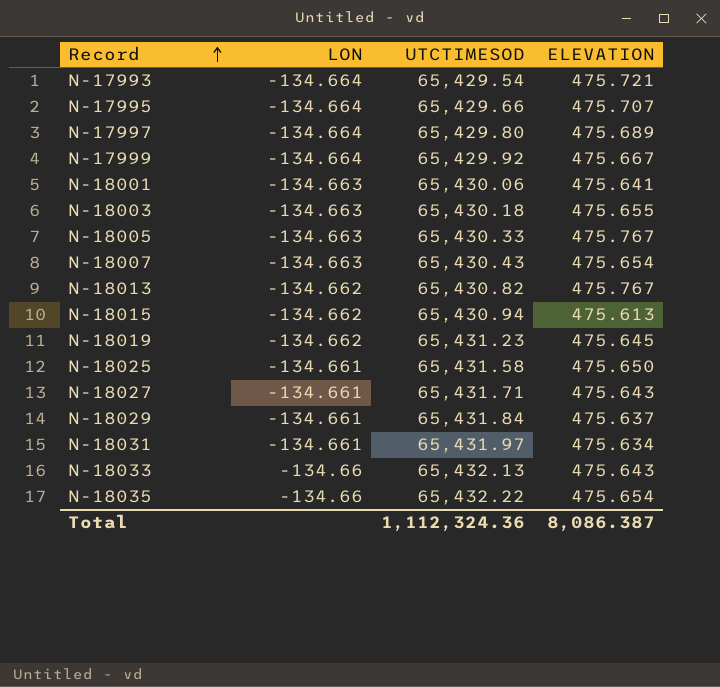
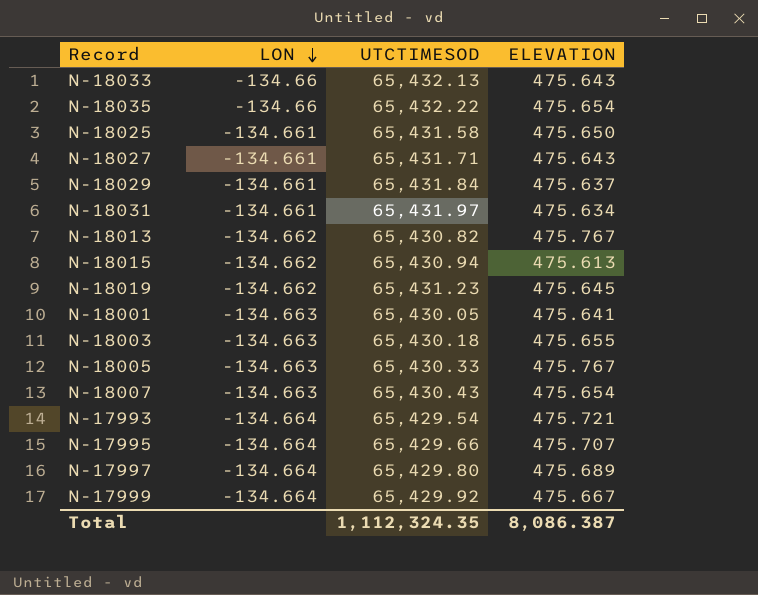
row order: Record ascending -> LON descending
N-18001 | UTCTIMESOD: 65,430.06 -> 65,430.05
Total | UTCTIMESOD: 1,112,324.36 -> 1,112,324.35

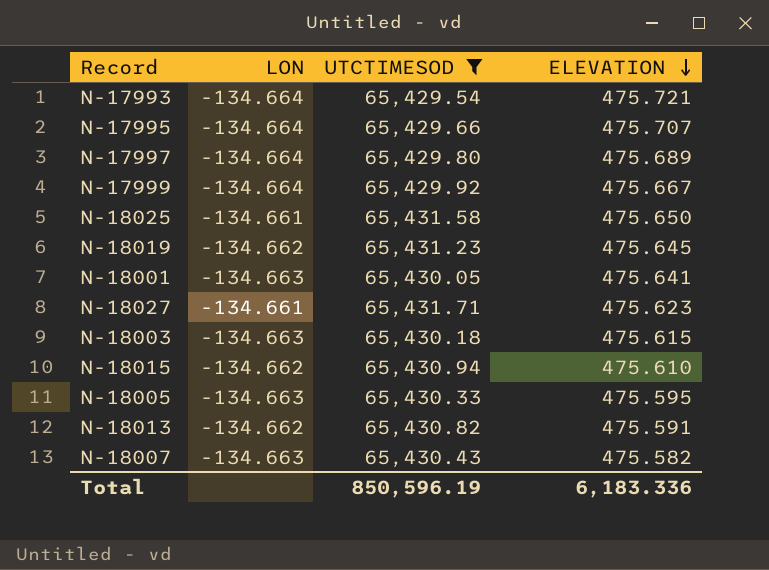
filter: none -> UTCTIMESOD <= 65,431.71
row order: LON descending -> ELEVATION descending
N-18027 | ELEVATION: 475.643 -> 475.623
N-18003 | ELEVATION: 475.655 -> 475.615
N-18015 | ELEVATION: 475.613 -> 475.610
N-18005 | ELEVATION: 475.767 -> 475.595
N-18013 | ELEVATION: 475.767 -> 475.591
N-18007 | ELEVATION: 475.654 -> 475.582
Total | UTCTIMESOD: 1,112,324.35 -> 850,596.19
Total | ELEVATION: 8,086.387 -> 6,183.336

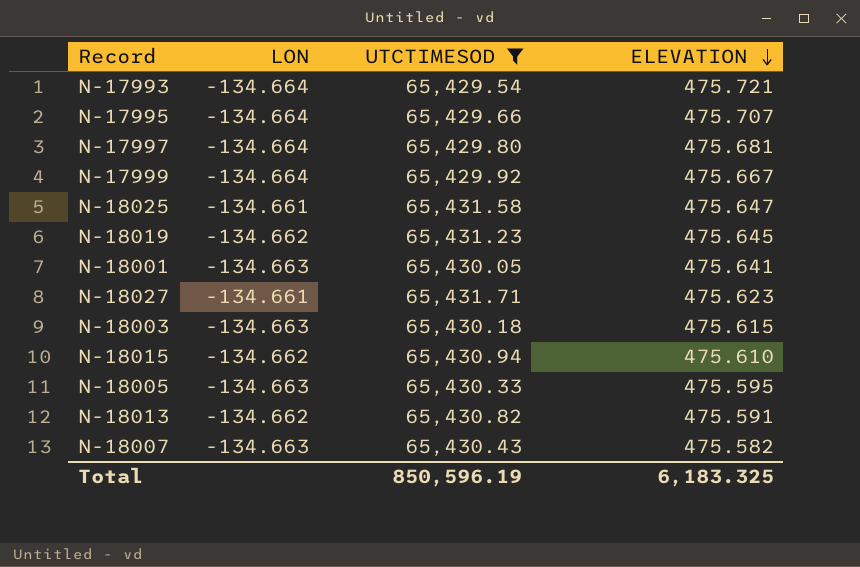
N-17997 | ELEVATION: 475.689 -> 475.681
N-18025 | ELEVATION: 475.650 -> 475.647
Total | ELEVATION: 6,183.336 -> 6,183.325

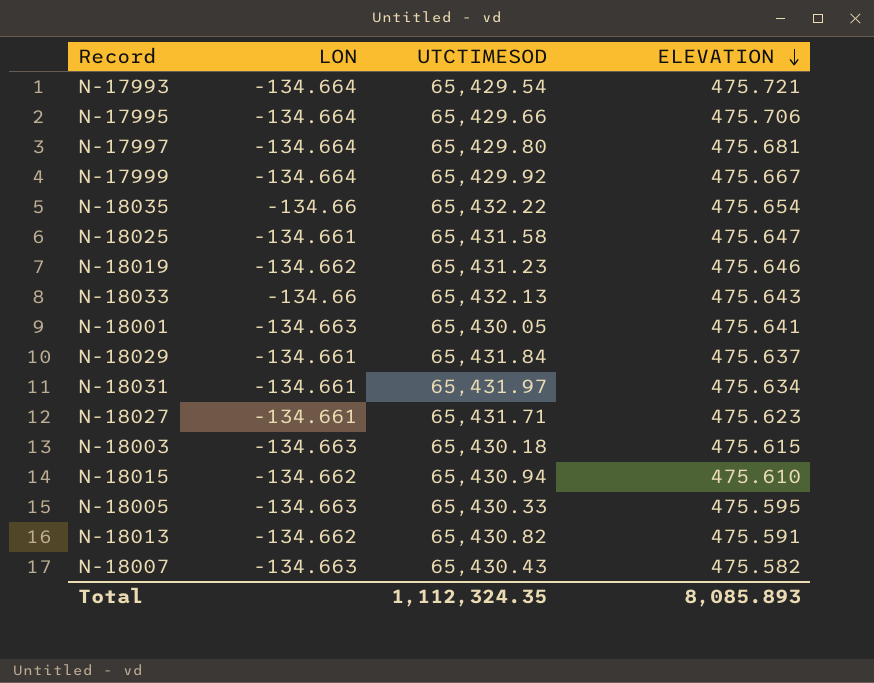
filter: UTCTIMESOD <= 65,431.71 -> none
N-17995 | ELEVATION: 475.707 -> 475.706
N-18019 | ELEVATION: 475.645 -> 475.646
Total | UTCTIMESOD: 850,596.19 -> 1,112,324.35
Total | ELEVATION: 6,183.325 -> 8,085.893

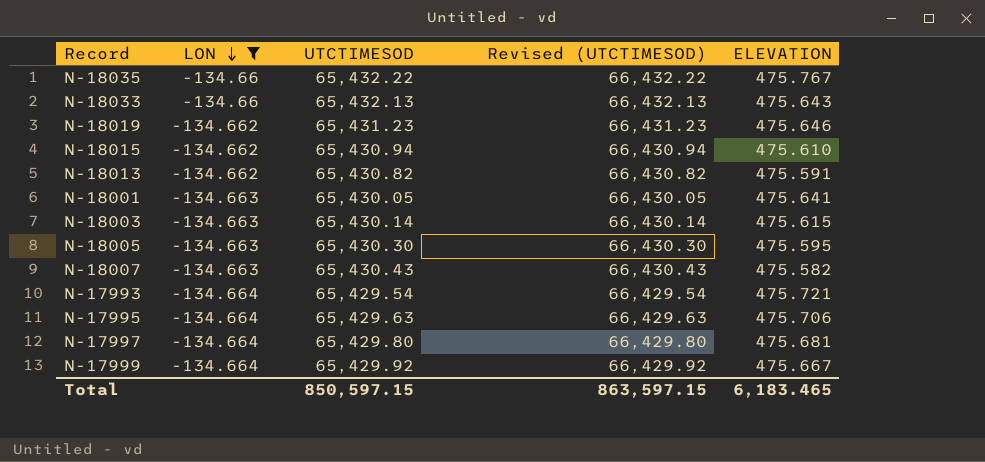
filter: none -> LON != -134.661
row order: ELEVATION descending -> LON descending
column Revised (UTCTIMESOD) | formula: none -> [UTCTIMESOD] + 1000
N-18035 | ELEVATION: 475.654 -> 475.767
N-18003 | UTCTIMESOD: 65,430.18 -> 65,430.14
N-18005 | UTCTIMESOD: 65,430.33 -> 65,430.30
N-17995 | UTCTIMESOD: 65,429.66 -> 65,429.63
Total | UTCTIMESOD: 1,112,324.35 -> 850,597.15
Total | ELEVATION: 8,085.893 -> 6,183.465

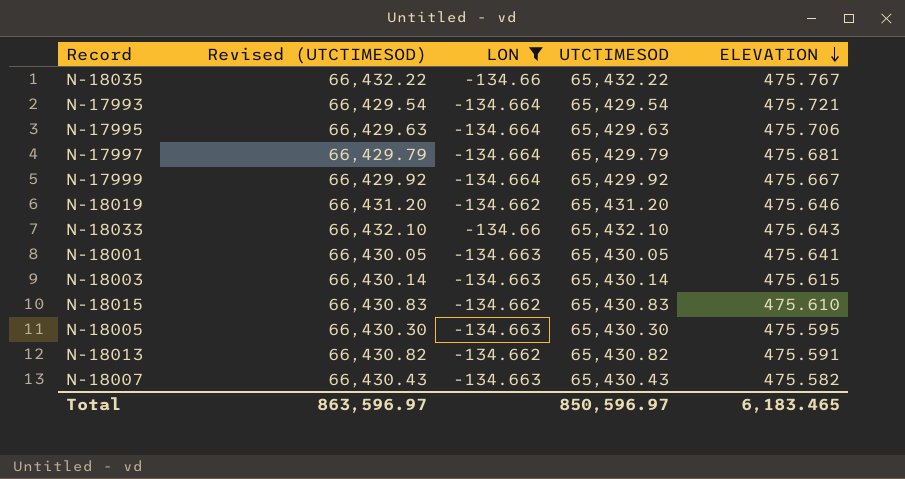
row order: LON descending -> ELEVATION descending
column Revised (UTCTIMESOD) | position: 4 -> 2
N-17997 | Revised (UTCTIMESOD): 66,429.80 -> 66,429.79
N-17997 | UTCTIMESOD: 65,429.80 -> 65,429.79
N-18019 | Revised (UTCTIMESOD): 66,431.23 -> 66,431.20
N-18019 | UTCTIMESOD: 65,431.23 -> 65,431.20
N-18033 | Revised (UTCTIMESOD): 66,432.13 -> 66,432.10
N-18033 | UTCTIMESOD: 65,432.13 -> 65,432.10
N-18015 | Revised (UTCTIMESOD): 66,430.94 -> 66,430.83
N-18015 | UTCTIMESOD: 65,430.94 -> 65,430.83
Total | Revised (UTCTIMESOD): 863,597.15 -> 863,596.97
Total | UTCTIMESOD: 850,597.15 -> 850,596.97

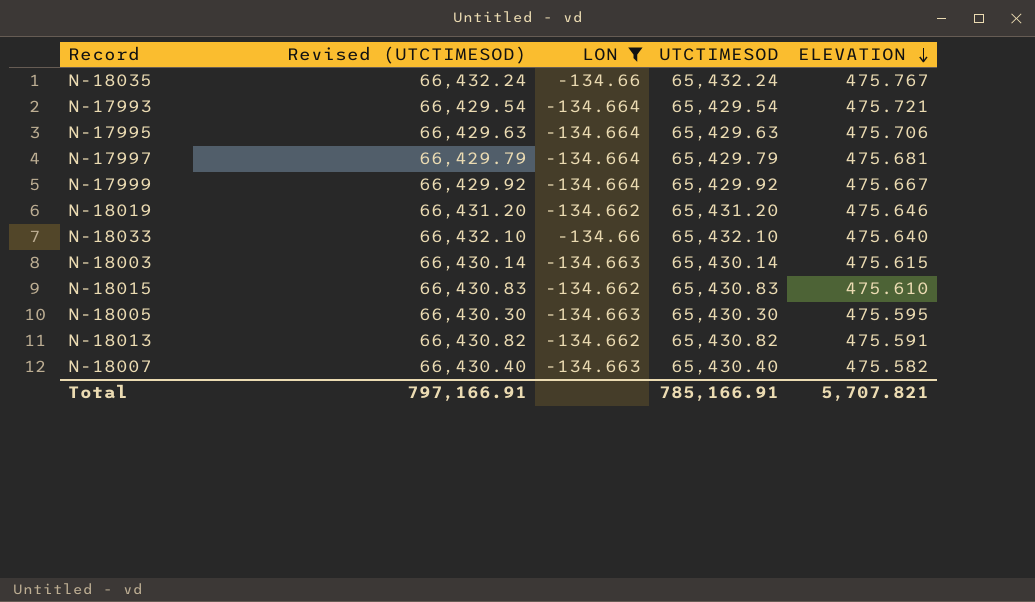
row N-18001: 66,430.05 | -134.663 | 65,430.05 | 475.641 -> none
N-18035 | Revised (UTCTIMESOD): 66,432.22 -> 66,432.24
N-18035 | UTCTIMESOD: 65,432.22 -> 65,432.24
N-18033 | ELEVATION: 475.643 -> 475.640
N-18007 | Revised (UTCTIMESOD): 66,430.43 -> 66,430.40
N-18007 | UTCTIMESOD: 65,430.43 -> 65,430.40
Total | Revised (UTCTIMESOD): 863,596.97 -> 797,166.91
Total | UTCTIMESOD: 850,596.97 -> 785,166.91
Total | ELEVATION: 6,183.465 -> 5,707.821

